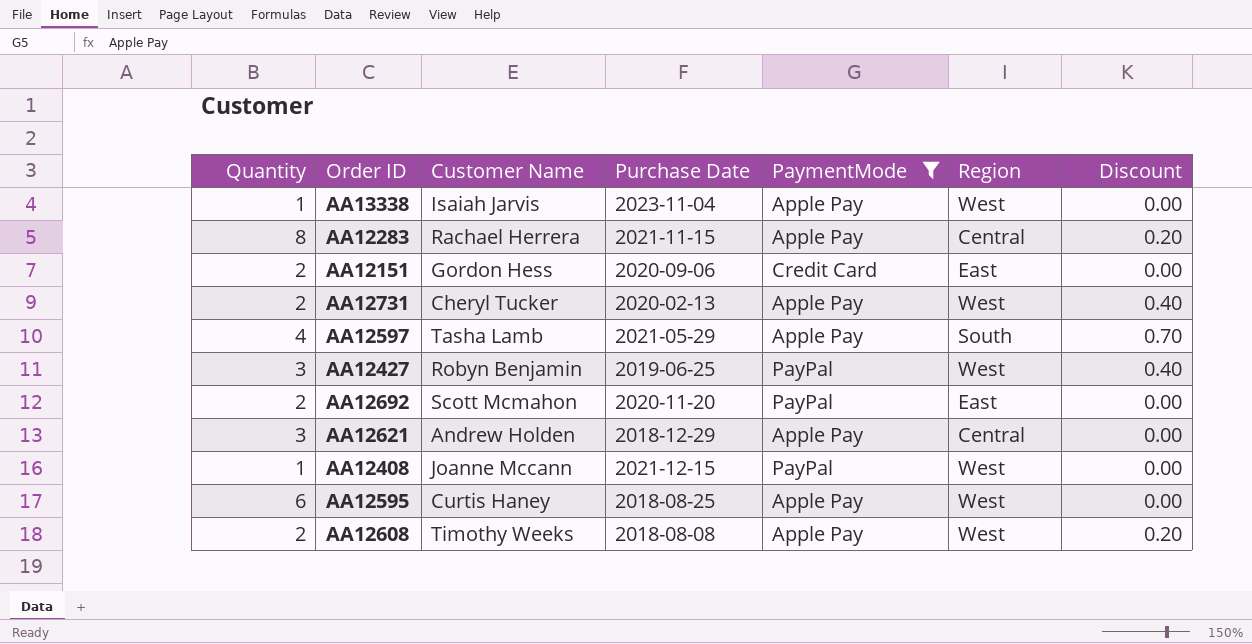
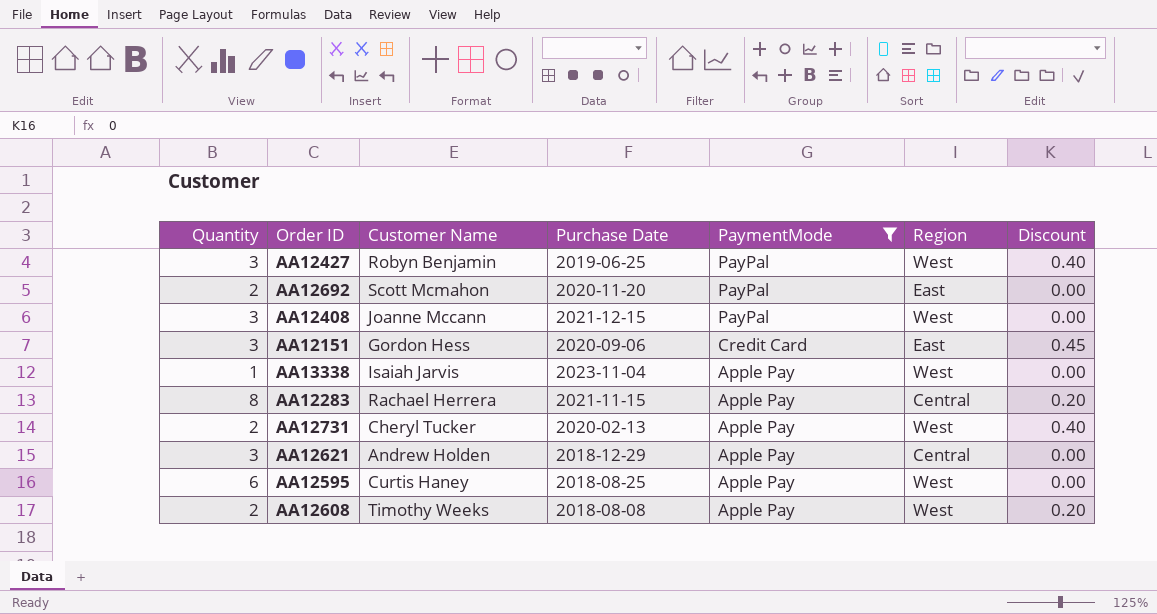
row order: none -> PaymentMode descending
row AA12597: 4 | Tasha Lamb | 2021-05-29 | Apple Pay | South | 0.70 -> none
AA12408 | Quantity: 1 -> 3
AA12151 | Quantity: 2 -> 3
AA12151 | Discount: 0.00 -> 0.45

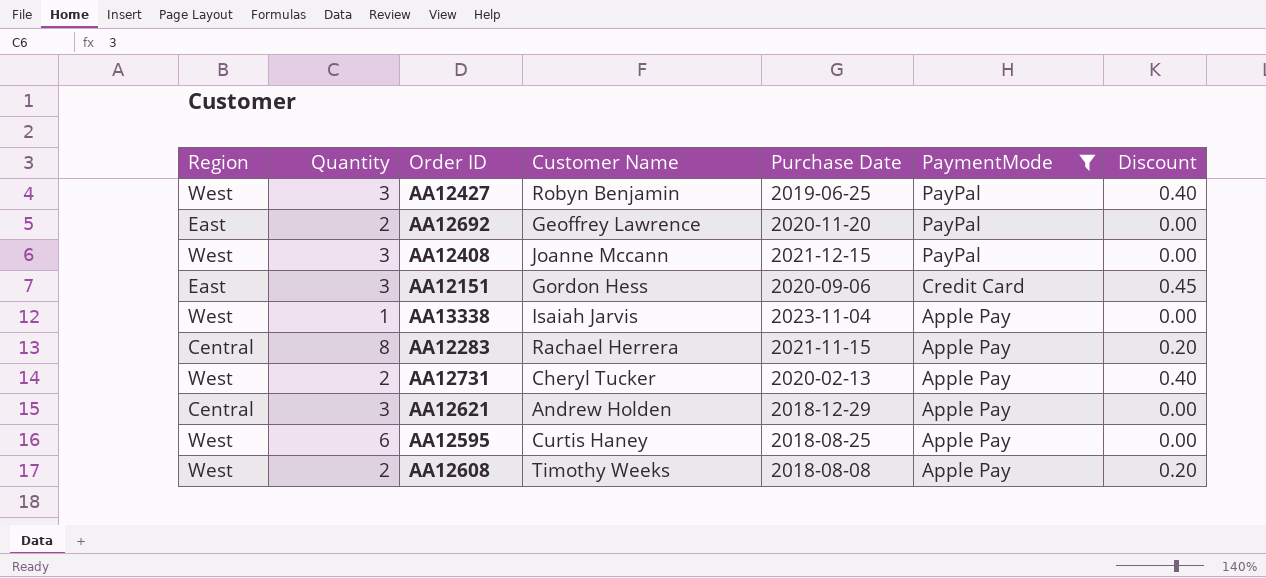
column Region | position: 6 -> 1
AA12692 | Customer Name: Scott Mcmahon -> Geoffrey Lawrence

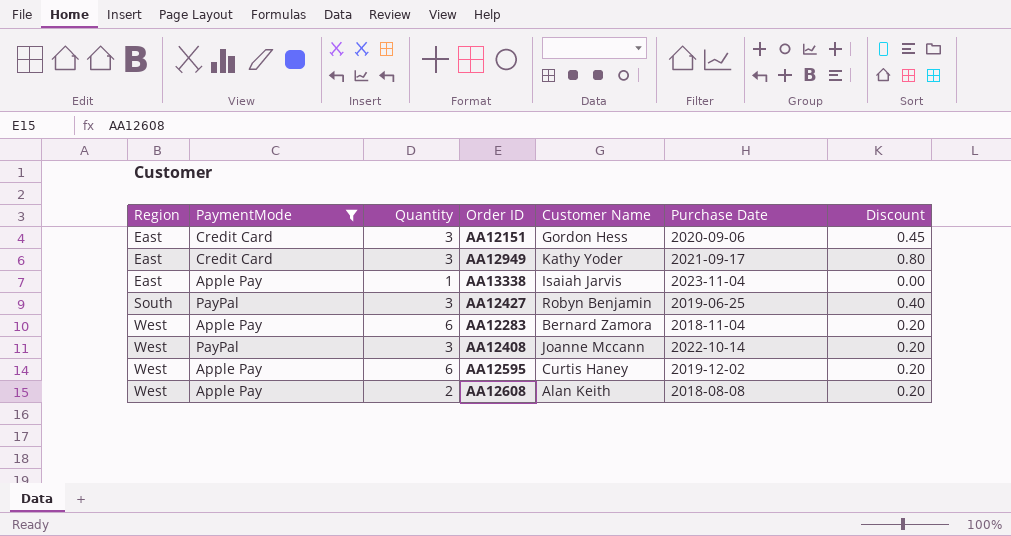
row order: PaymentMode descending -> Region ascending
column PaymentMode | position: 6 -> 2
row AA12692: East | 2 | Geoffrey Lawrence | 2020-11-20 | PayPal | 0.00 -> none
row AA12731: West | 2 | Cheryl Tucker | 2020-02-13 | Apple Pay | 0.40 -> none
row AA12621: Central | 3 | Andrew Holden | 2018-12-29 | Apple Pay | 0.00 -> none
row AA12949: none -> East | Credit Card | 3 | Kathy Yoder | 2021-09-17 | 0.80
AA13338 | Region: West -> East
AA12427 | Region: West -> South
AA12283 | Region: Central -> West
AA12283 | Quantity: 8 -> 6
AA12283 | Customer Name: Rachael Herrera -> Bernard Zamora
AA12283 | Purchase Date: 2021-11-15 -> 2018-11-04
AA12408 | Purchase Date: 2021-12-15 -> 2022-10-14
AA12408 | Discount: 0.00 -> 0.20
AA12595 | Purchase Date: 2018-08-25 -> 2019-12-02
AA12595 | Discount: 0.00 -> 0.20
AA12608 | Customer Name: Timothy Weeks -> Alan Keith

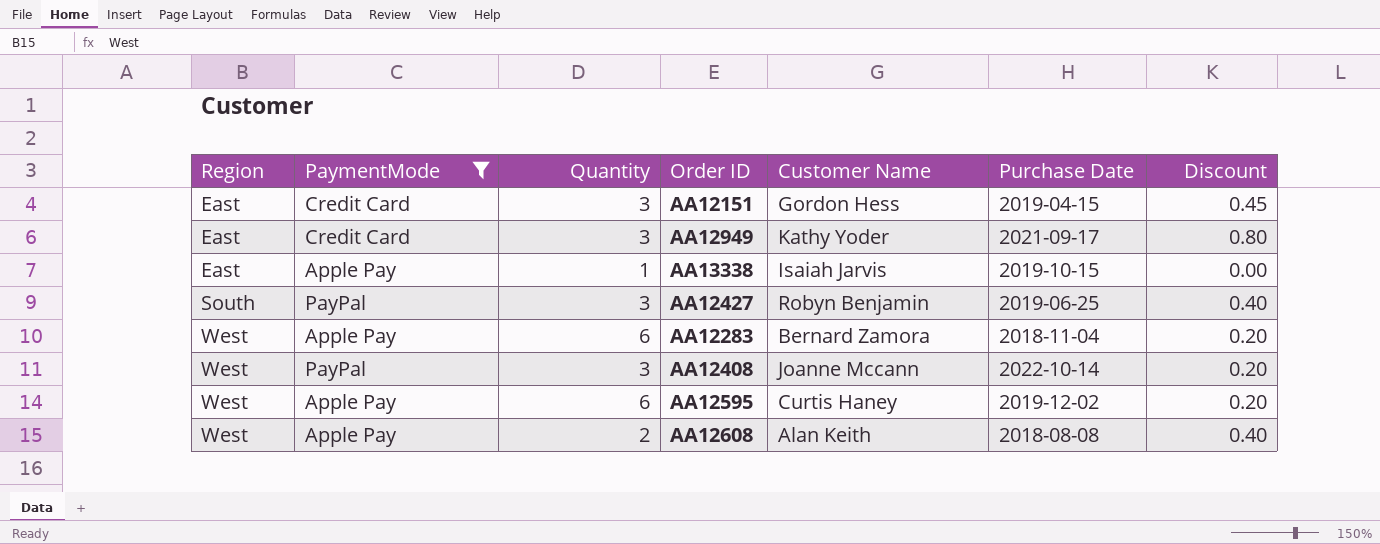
AA12151 | Purchase Date: 2020-09-06 -> 2019-04-15
AA13338 | Purchase Date: 2023-11-04 -> 2019-10-15
AA12608 | Discount: 0.20 -> 0.40

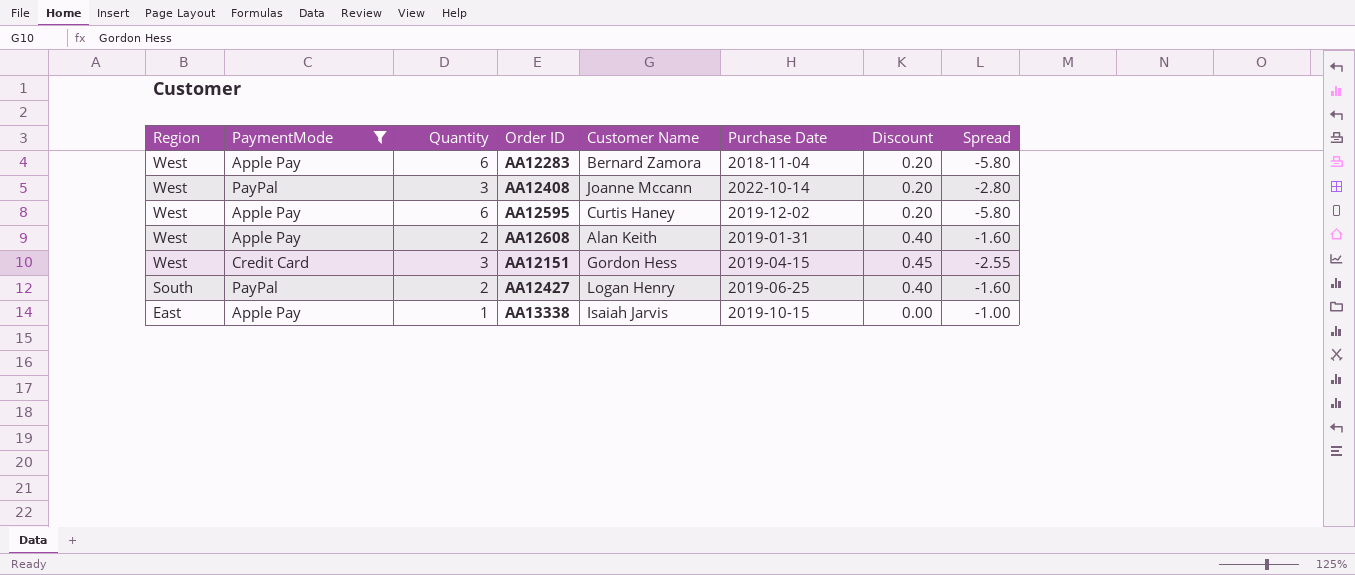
row order: Region ascending -> Region descending
column Spread | formula: none -> [Discount] - [Quantity]
row AA12949: East | Credit Card | 3 | Kathy Yoder | 2021-09-17 | 0.80 -> none
AA12608 | Purchase Date: 2018-08-08 -> 2019-01-31
AA12151 | Region: East -> West
AA12427 | Quantity: 3 -> 2
AA12427 | Customer Name: Robyn Benjamin -> Logan Henry

